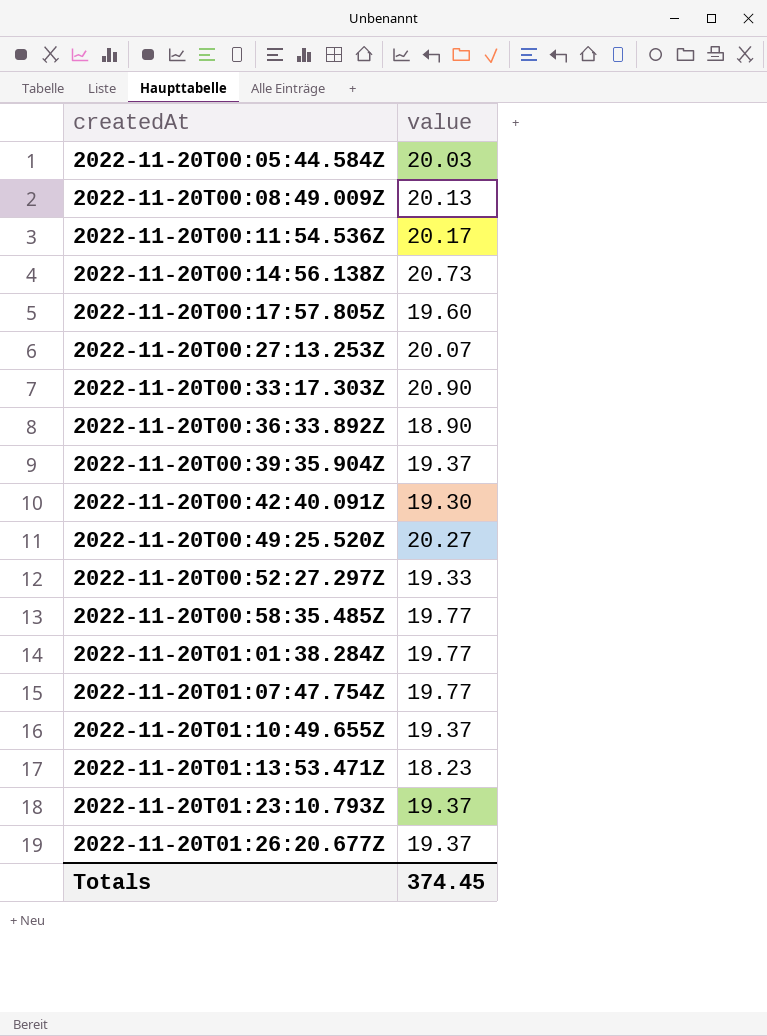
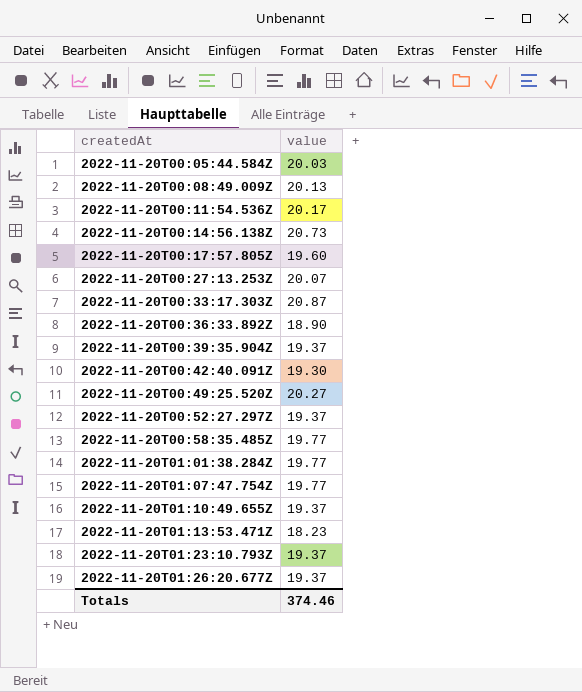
2022-11-20T00:33:17.303Z | value: 20.90 -> 20.87
2022-11-20T00:52:27.297Z | value: 19.33 -> 19.37
Totals | value: 374.45 -> 374.46

